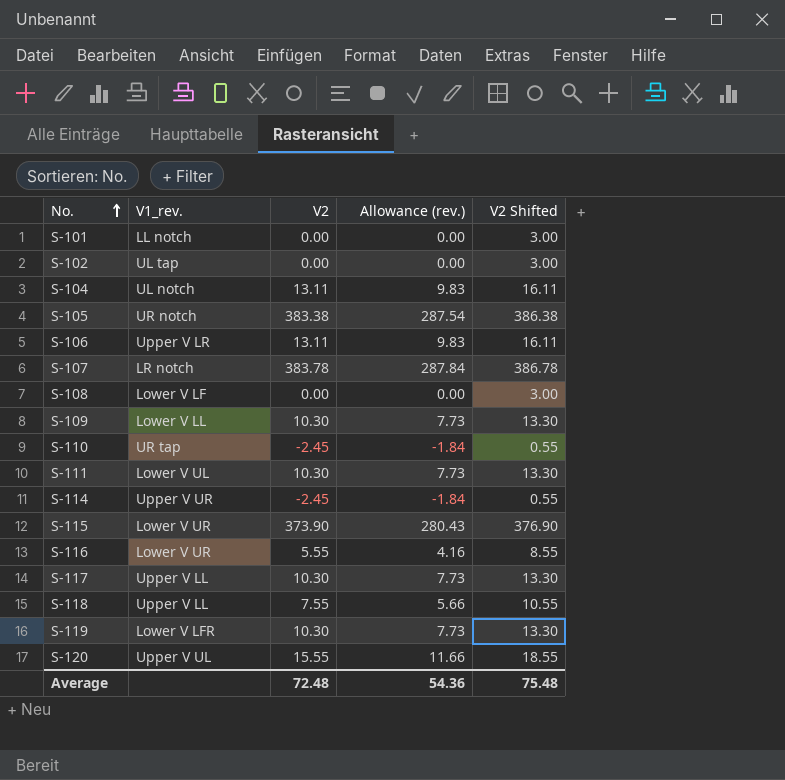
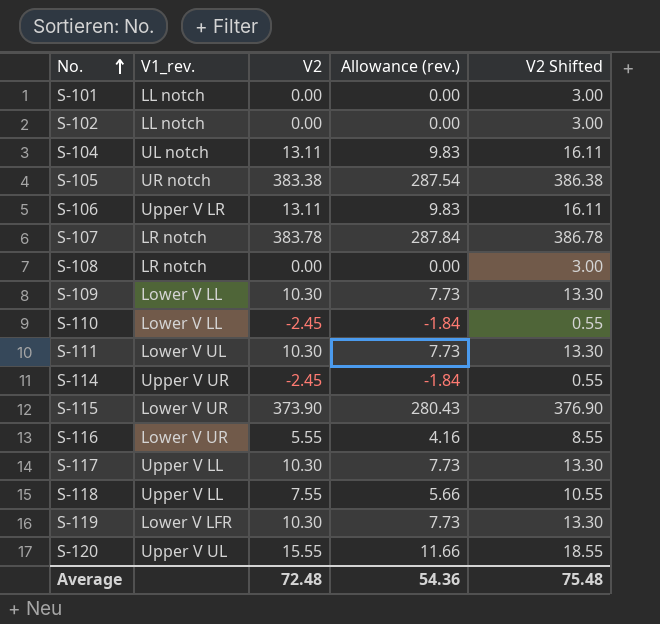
S-102 | V1_rev.: UL tap -> LL notch
S-108 | V1_rev.: Lower V LF -> LR notch
S-110 | V1_rev.: UR tap -> Lower V LL

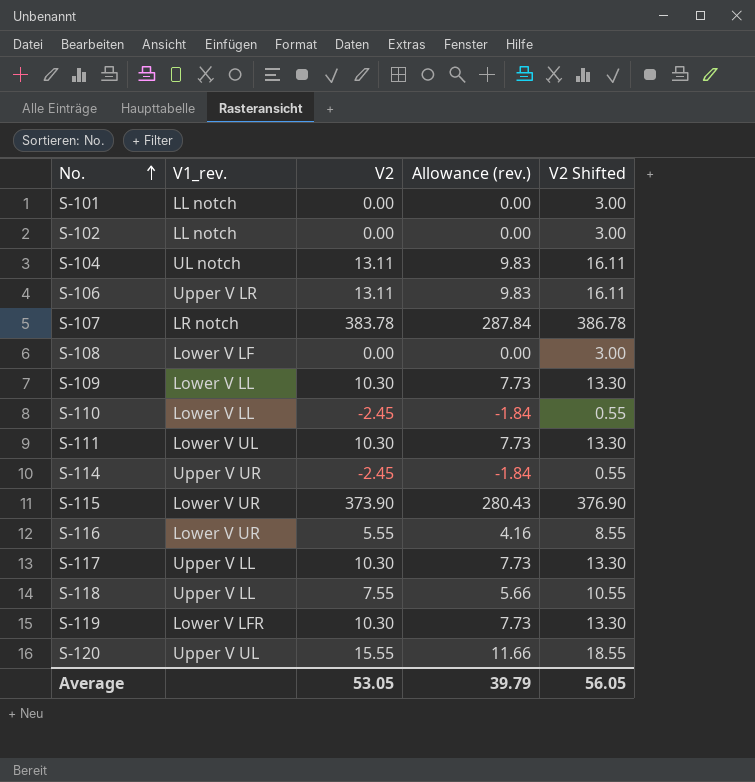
row S-105: UR notch | 383.38 | 287.54 | 386.38 -> none
S-108 | V1_rev.: LR notch -> Lower V LF
Average | V2: 72.48 -> 53.05
Average | Allowance (rev.): 54.36 -> 39.79
Average | V2 Shifted: 75.48 -> 56.05

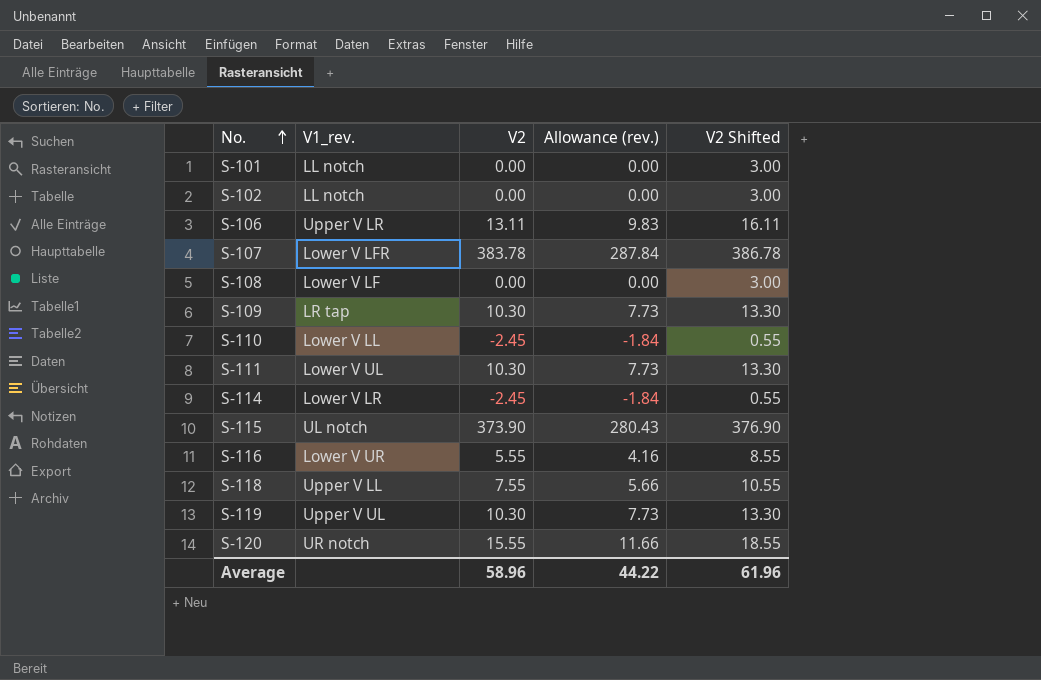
row S-104: UL notch | 13.11 | 9.83 | 16.11 -> none
row S-117: Upper V LL | 10.30 | 7.73 | 13.30 -> none
S-107 | V1_rev.: LR notch -> Lower V LFR
S-109 | V1_rev.: Lower V LL -> LR tap
S-114 | V1_rev.: Upper V UR -> Lower V LR
S-115 | V1_rev.: Lower V UR -> UL notch
S-119 | V1_rev.: Lower V LFR -> Upper V UL
S-120 | V1_rev.: Upper V UL -> UR notch
Average | V2: 53.05 -> 58.96
Average | Allowance (rev.): 39.79 -> 44.22
Average | V2 Shifted: 56.05 -> 61.96

